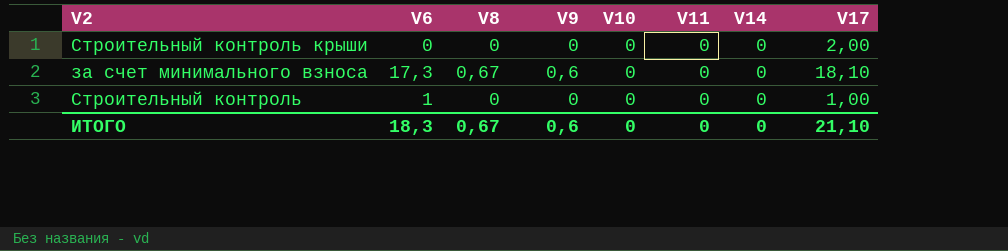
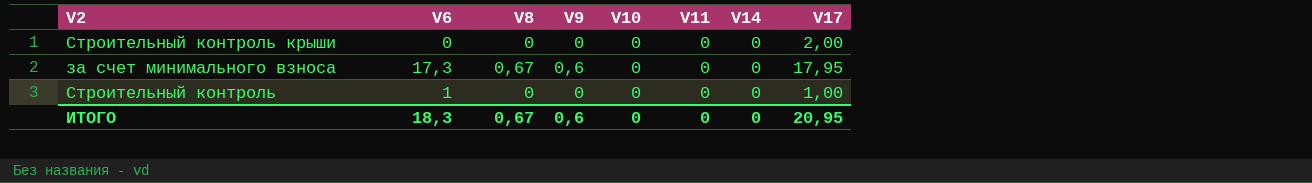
за счет минимального взноса | V17: 18,10 -> 17,95
ИТОГО | V17: 21,10 -> 20,95

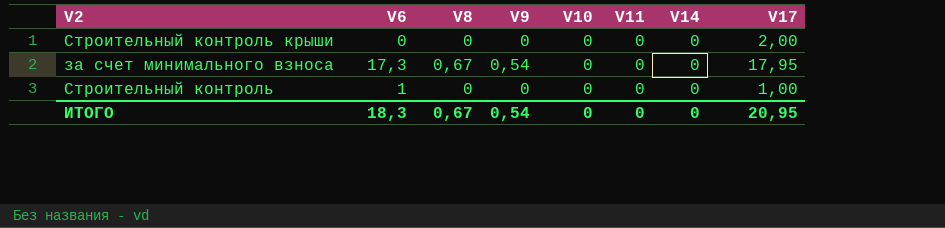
за счет минимального взноса | V9: 0,6 -> 0,54
ИТОГО | V9: 0,6 -> 0,54

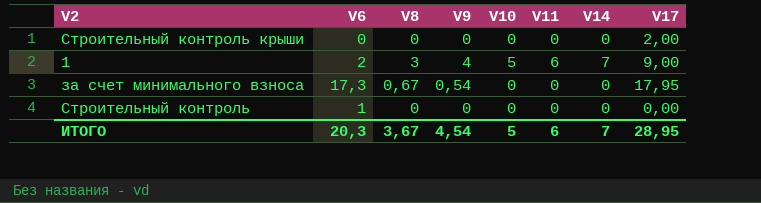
row 1: none -> 2 | 3 | 4 | 5 | 6 | 7 | 9,00
Строительный контроль | V17: 1,00 -> 0,00
ИТОГО | V6: 18,3 -> 20,3
ИТОГО | V8: 0,67 -> 3,67
ИТОГО | V9: 0,54 -> 4,54
ИТОГО | V10: 0 -> 5
ИТОГО | V11: 0 -> 6
ИТОГО | V14: 0 -> 7
ИТОГО | V17: 20,95 -> 28,95

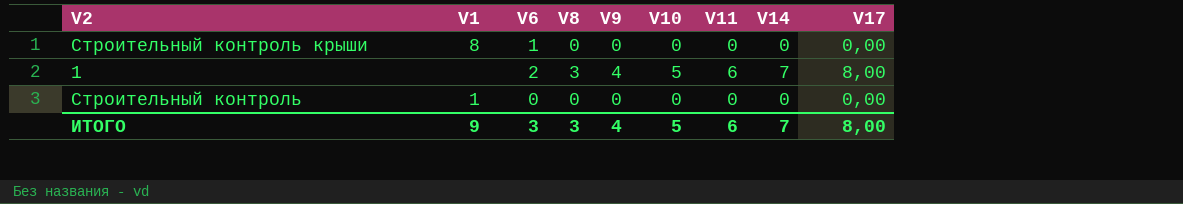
column V1 | position: none -> 2
row за счет минимального взноса: 17,3 | 0,67 | 0,54 | 0 | 0 | 0 | 17,95 -> none
Строительный контроль крыши | V6: 0 -> 1
Строительный контроль крыши | V17: 2,00 -> 0,00
1 | V17: 9,00 -> 8,00
Строительный контроль | V6: 1 -> 0
ИТОГО | V6: 20,3 -> 3
ИТОГО | V8: 3,67 -> 3
ИТОГО | V9: 4,54 -> 4
ИТОГО | V17: 28,95 -> 8,00

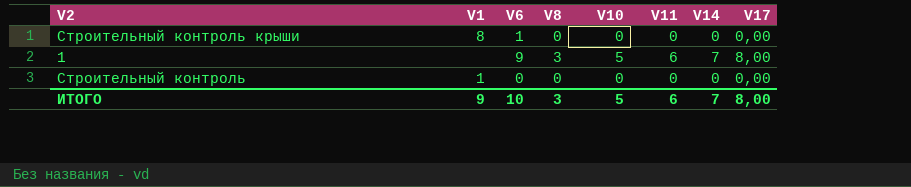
column V9 | position: 5 -> none
1 | V6: 2 -> 9
ИТОГО | V6: 3 -> 10

